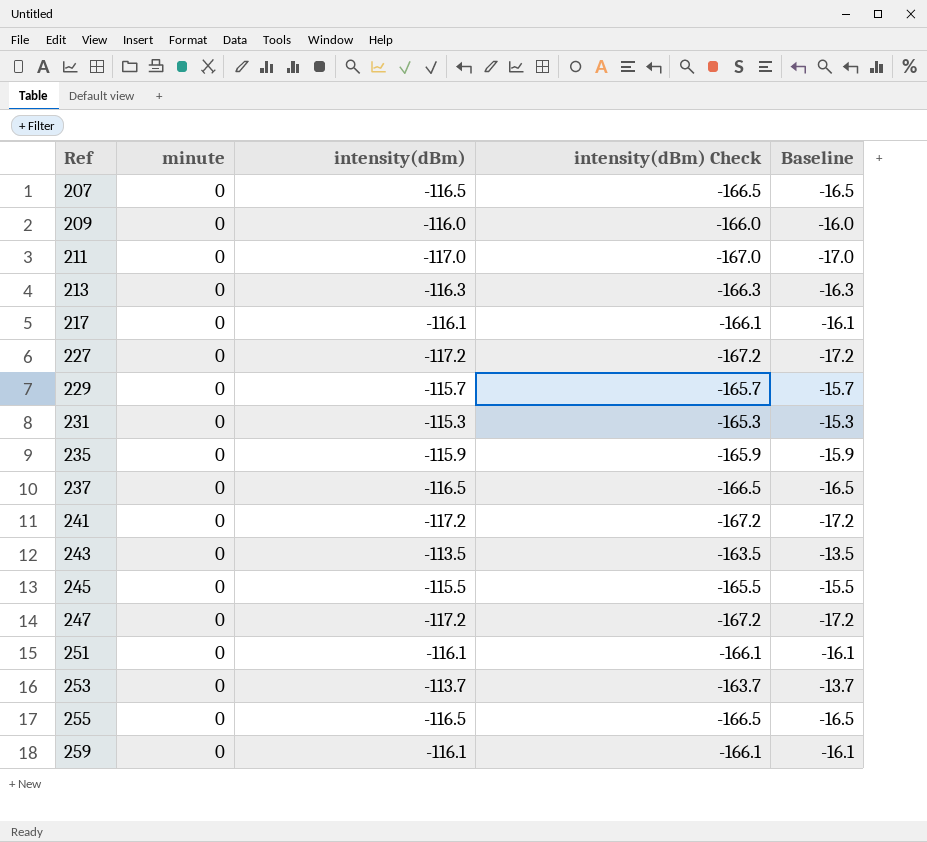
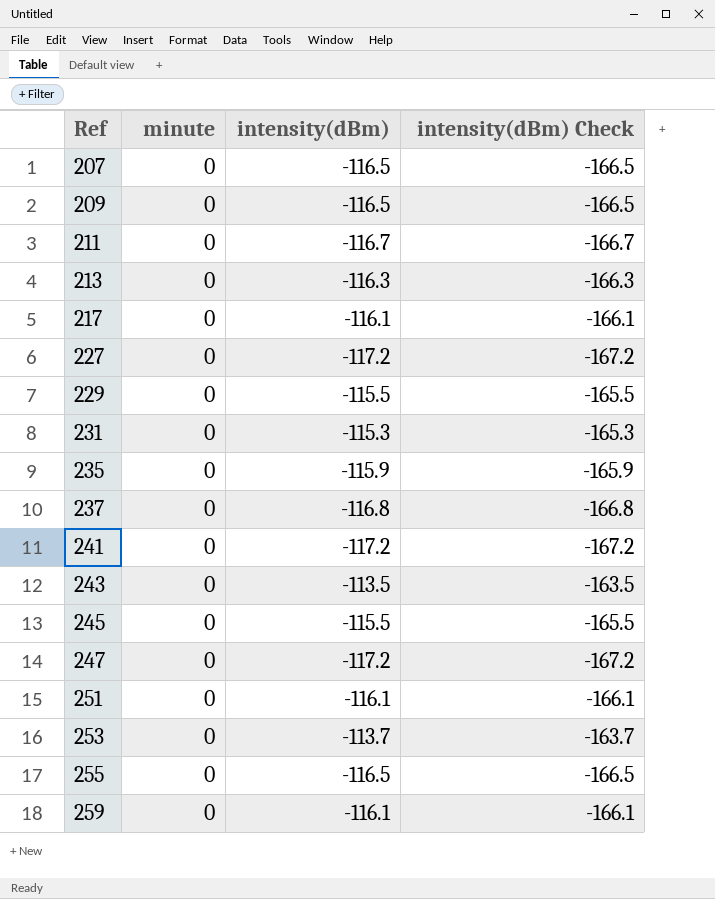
column Baseline | formula: [intensity(dBm)] + 100 -> none
209 | intensity(dBm): -116.0 -> -116.5
209 | intensity(dBm) Check: -166.0 -> -166.5
211 | intensity(dBm): -117.0 -> -116.7
211 | intensity(dBm) Check: -167.0 -> -166.7
229 | intensity(dBm): -115.7 -> -115.5
229 | intensity(dBm) Check: -165.7 -> -165.5
237 | intensity(dBm): -116.5 -> -116.8
237 | intensity(dBm) Check: -166.5 -> -166.8

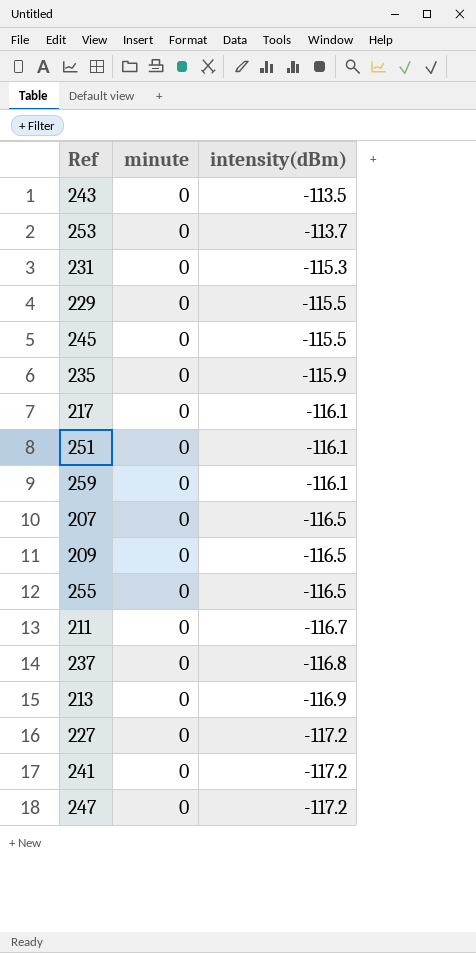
row order: Ref ascending -> intensity(dBm) descending
column intensity(dBm) Check | formula: [intensity(dBm)] - 50 -> none
213 | intensity(dBm): -116.3 -> -116.9

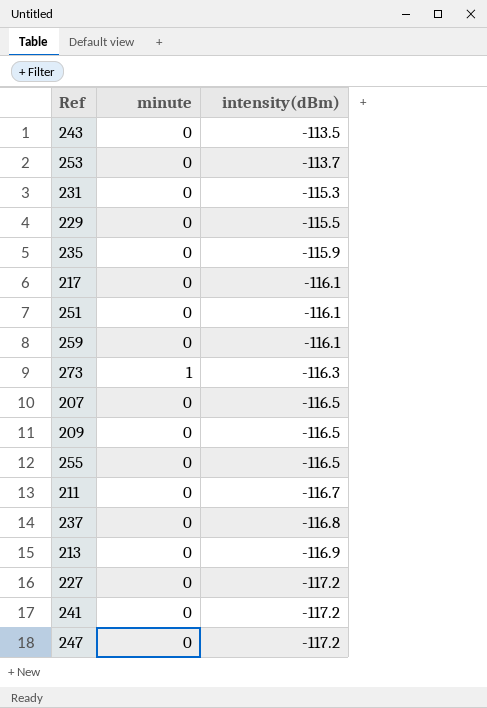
row 245: 0 | -115.5 -> none
row 273: none -> 1 | -116.3

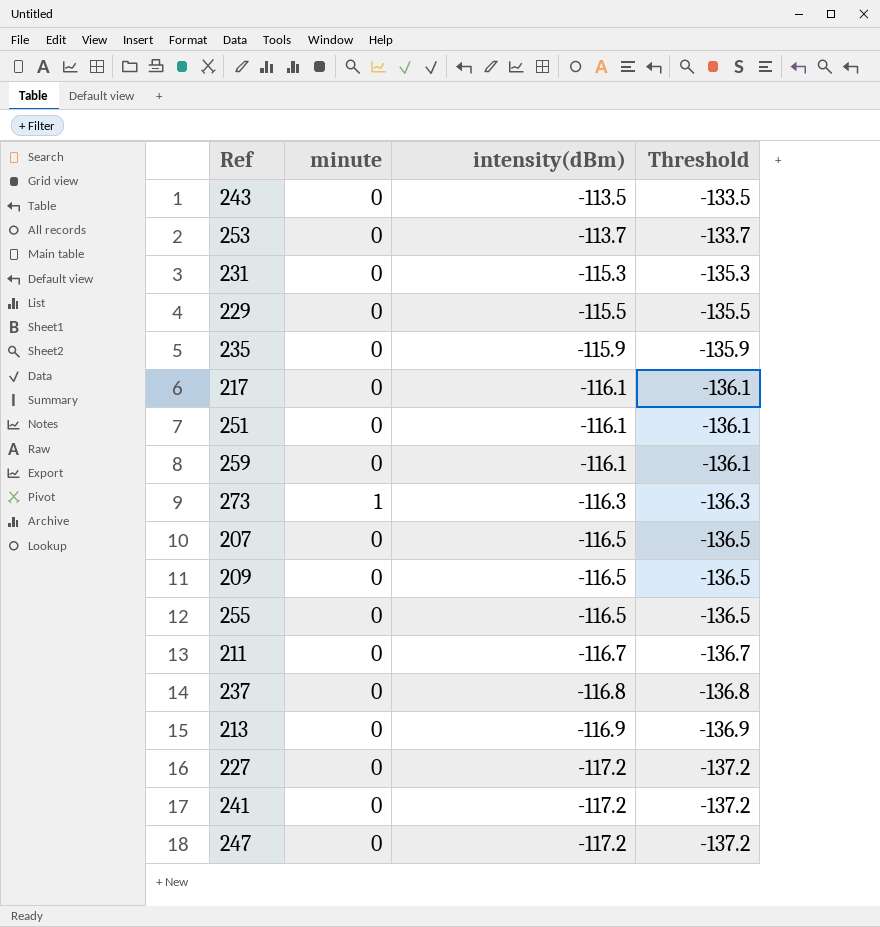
column Threshold | formula: none -> [intensity(dBm)] - 20

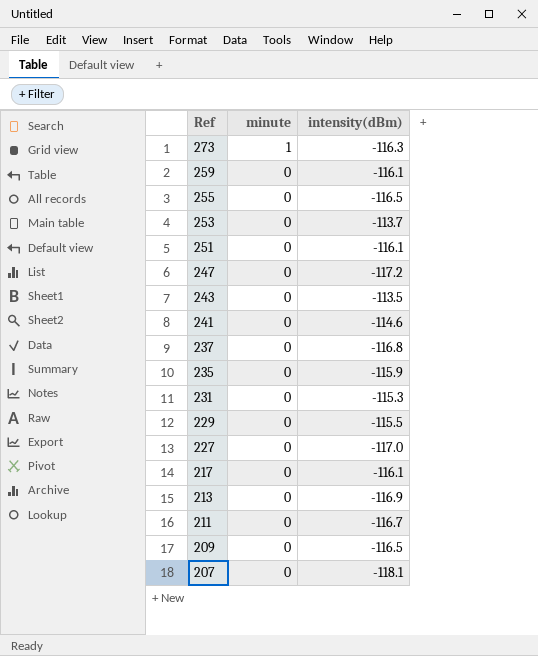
row order: intensity(dBm) descending -> Ref descending
column Threshold | formula: [intensity(dBm)] - 20 -> none
241 | intensity(dBm): -117.2 -> -114.6
227 | intensity(dBm): -117.2 -> -117.0
207 | intensity(dBm): -116.5 -> -118.1

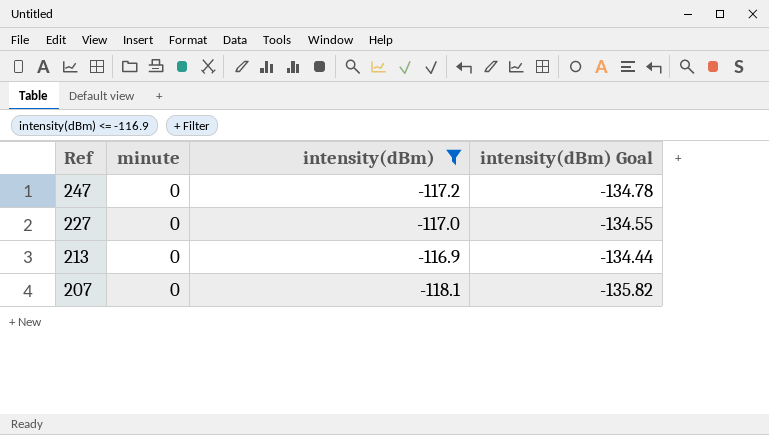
filter: none -> intensity(dBm) <= -116.9
column intensity(dBm) Goal | formula: none -> [intensity(dBm)] * 1.15

